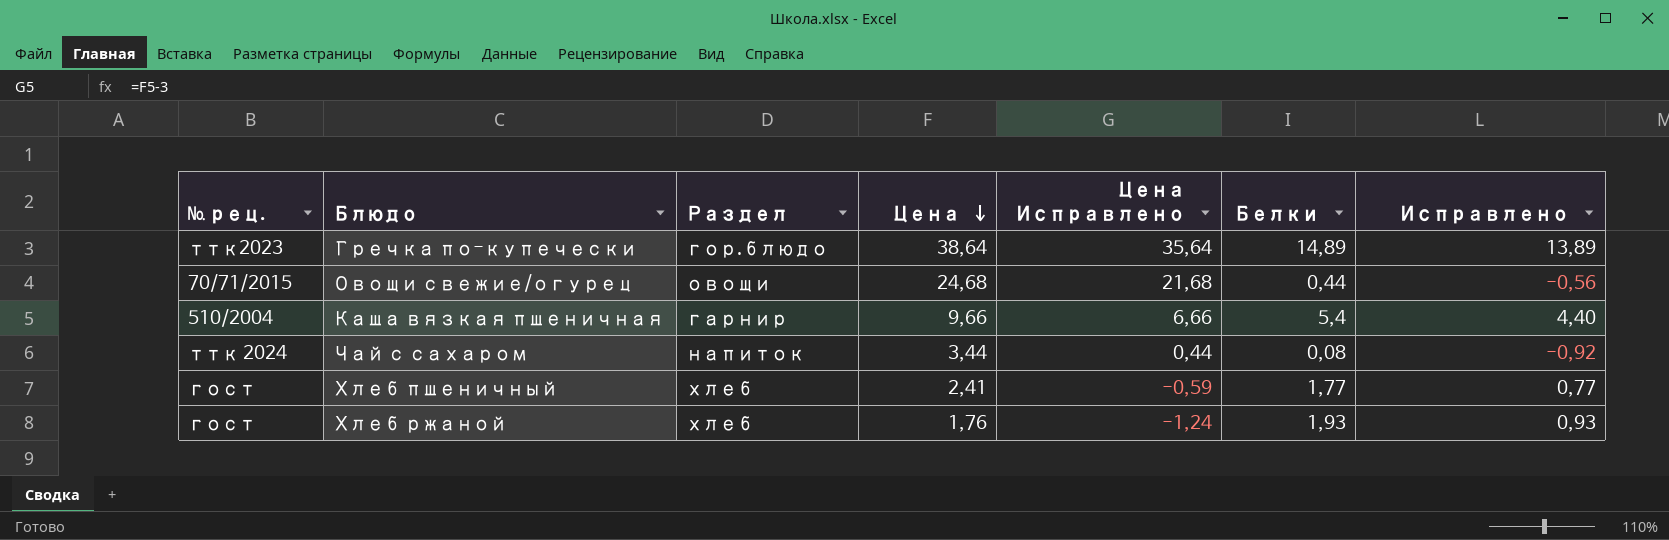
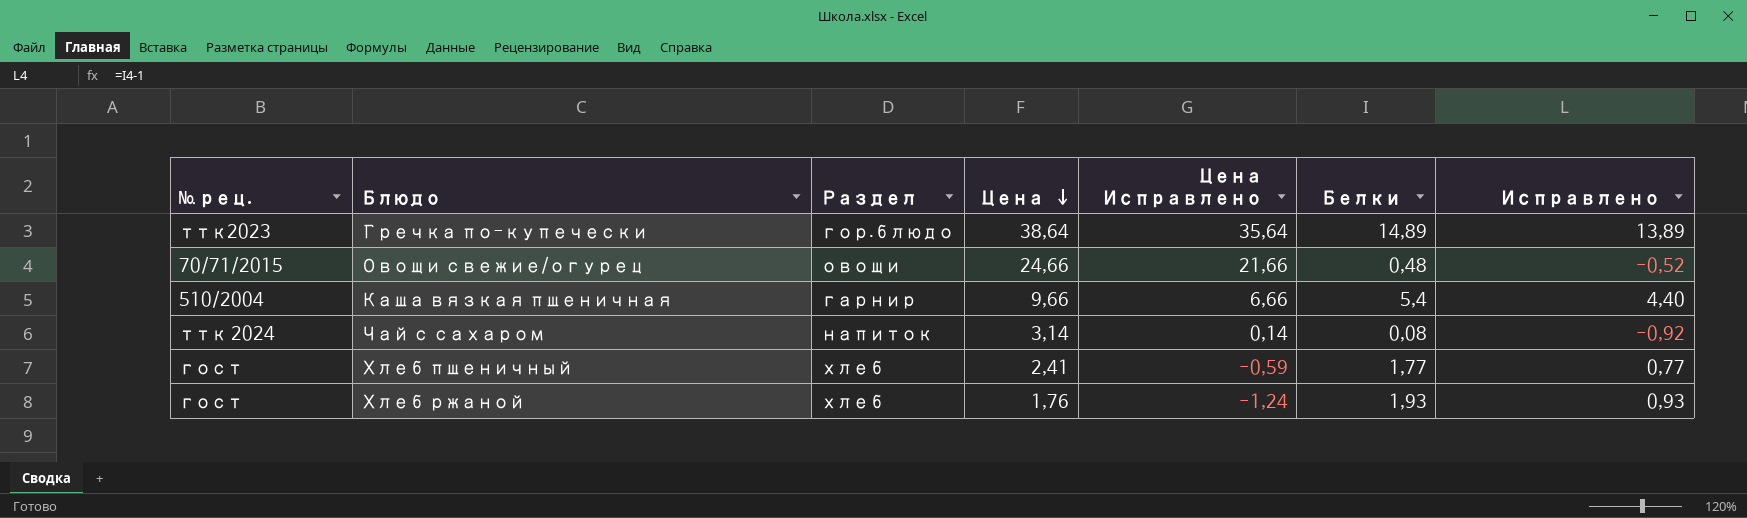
Овощи свежие/огурец | Цена: 24,68 -> 24,66
Овощи свежие/огурец | Цена Исправлено: 21,68 -> 21,66
Овощи свежие/огурец | Белки: 0,44 -> 0,48
Овощи свежие/огурец | Исправлено: -0,56 -> -0,52
Чай с сахаром | Цена: 3,44 -> 3,14
Чай с сахаром | Цена Исправлено: 0,44 -> 0,14

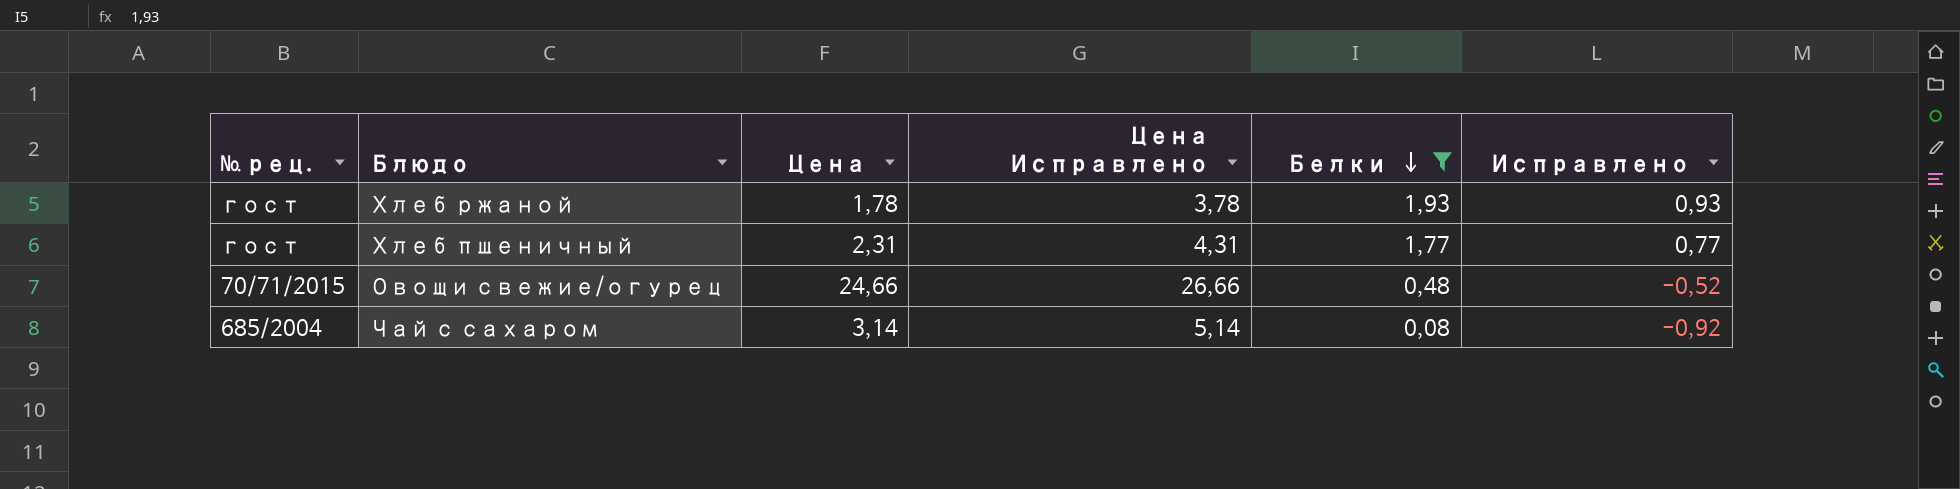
filter: none -> Белки <= 1,93
row order: Цена descending -> Белки descending
column Раздел | position: 3 -> none
column Цена Исправлено | formula: [Цена] - 3 -> [Цена] + 2
Хлеб ржаной | Цена: 1,76 -> 1,78
Хлеб пшеничный | Цена: 2,41 -> 2,31
Чай с сахаром | № рец.: ттк 2024 -> 685/2004

